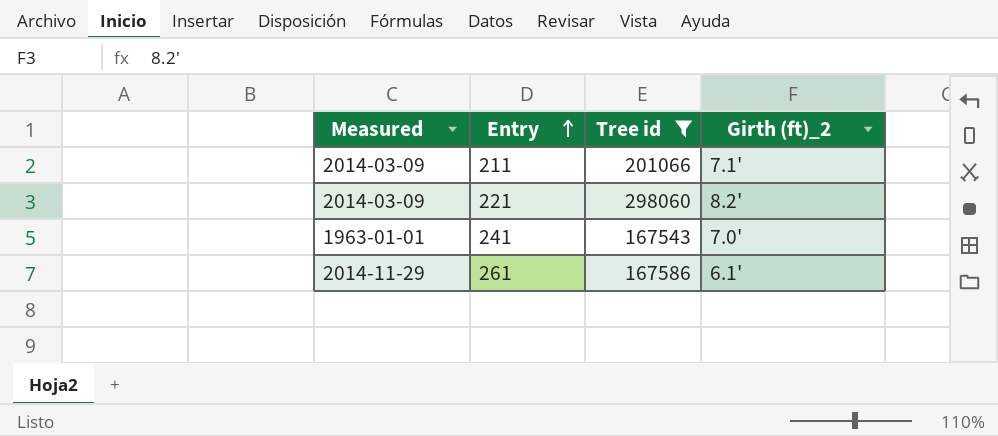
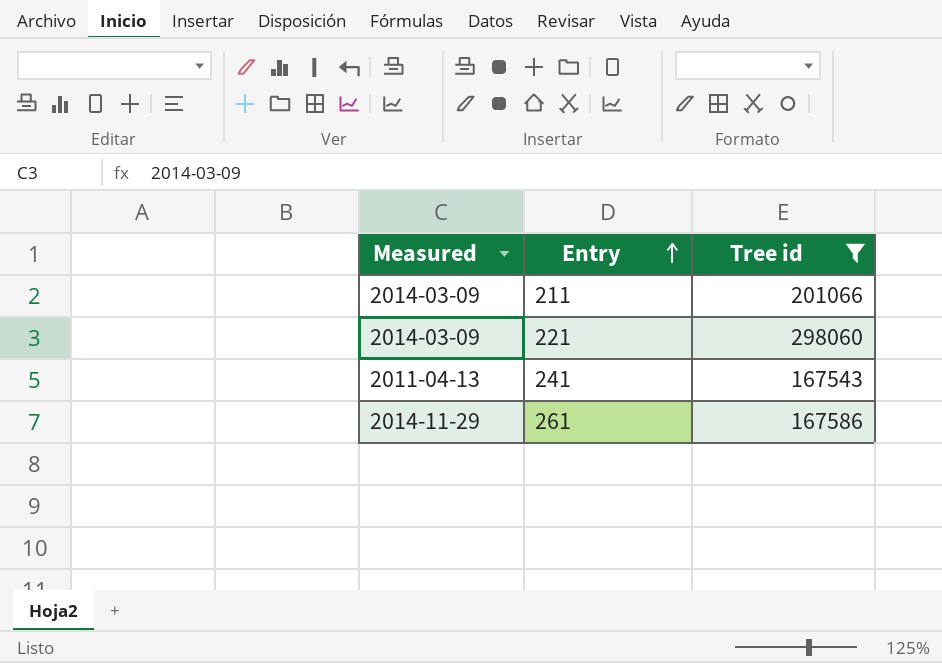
column Girth (ft)_2 | position: 4 -> none
241 | Measured: 1963-01-01 -> 2011-04-13

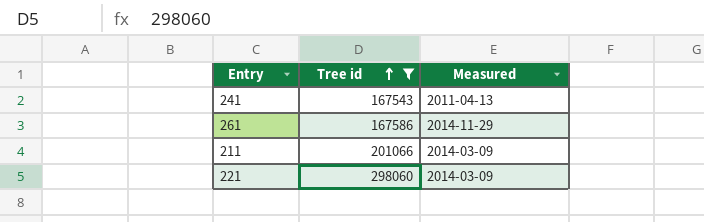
row order: Entry ascending -> Tree id ascending
column Measured | position: 1 -> 3

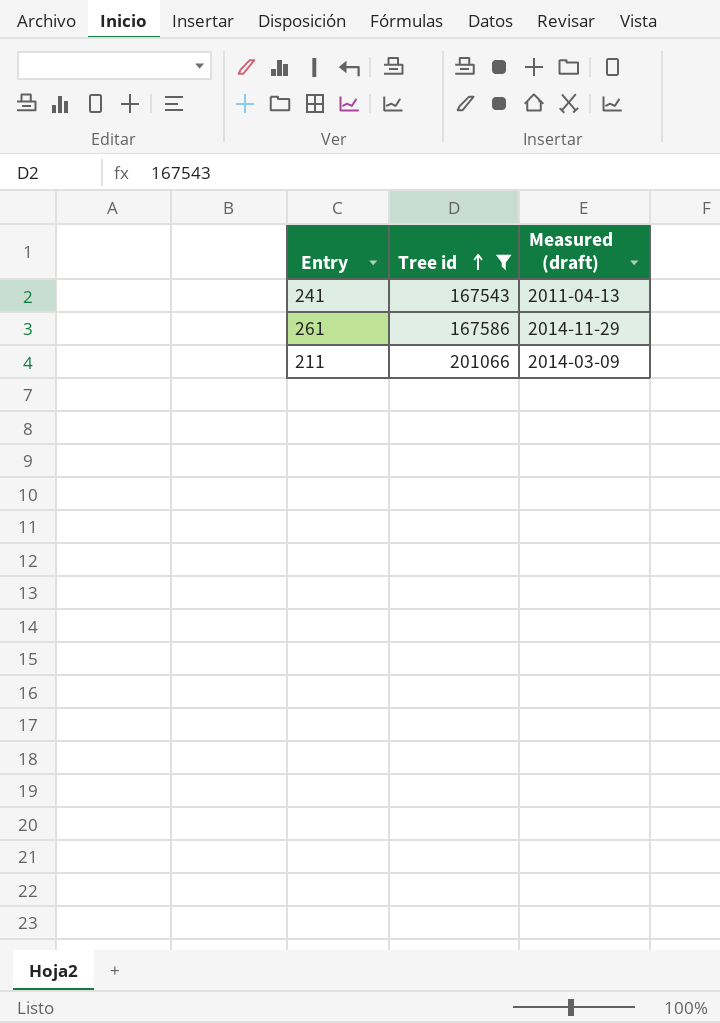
column name: Measured -> Measured (draft)
row 221: 298060 | 2014-03-09 -> none

